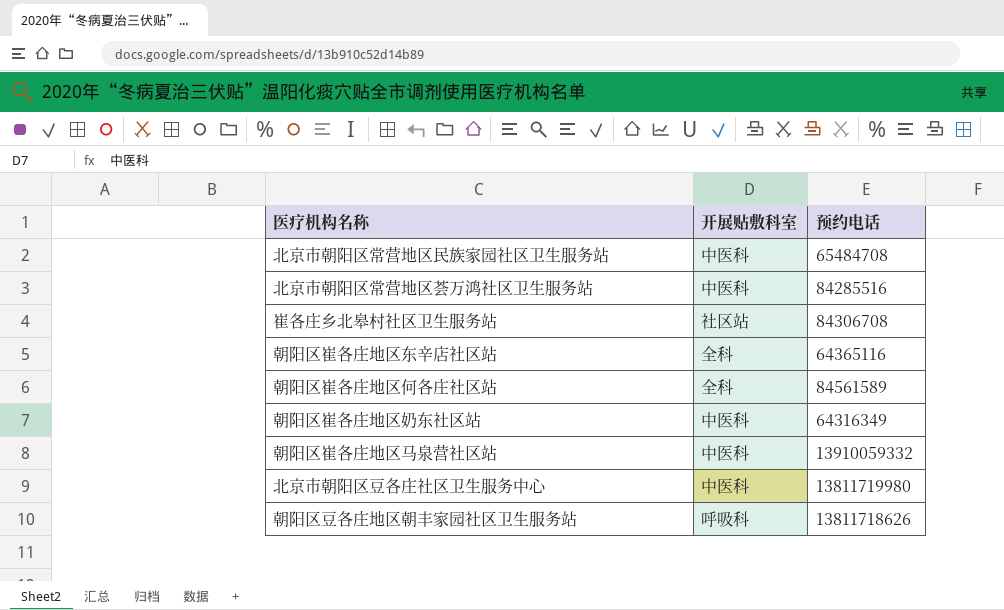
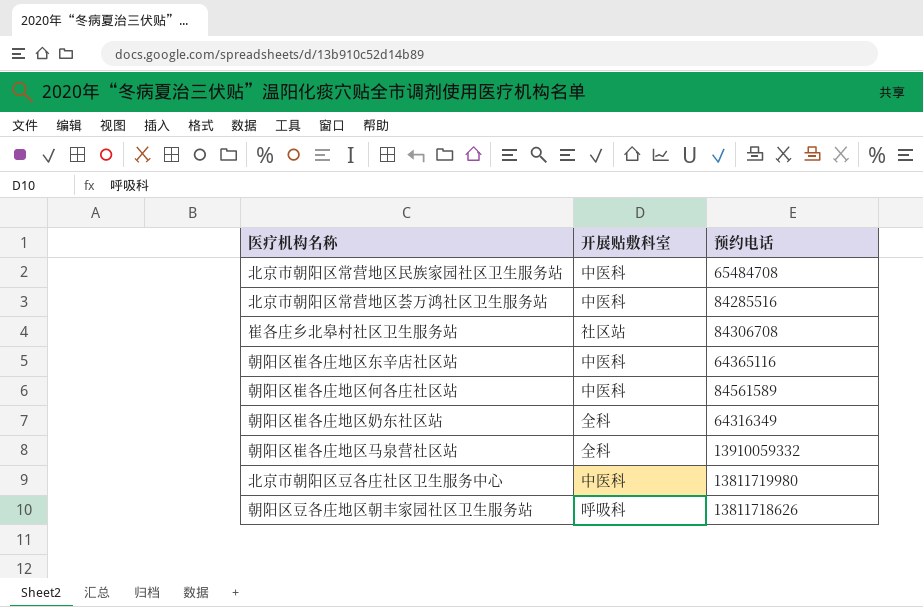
朝阳区崔各庄地区东辛店社区站 | 开展贴敷科室: 全科 -> 中医科
朝阳区崔各庄地区何各庄社区站 | 开展贴敷科室: 全科 -> 中医科
朝阳区崔各庄地区奶东社区站 | 开展贴敷科室: 中医科 -> 全科
朝阳区崔各庄地区马泉营社区站 | 开展贴敷科室: 中医科 -> 全科

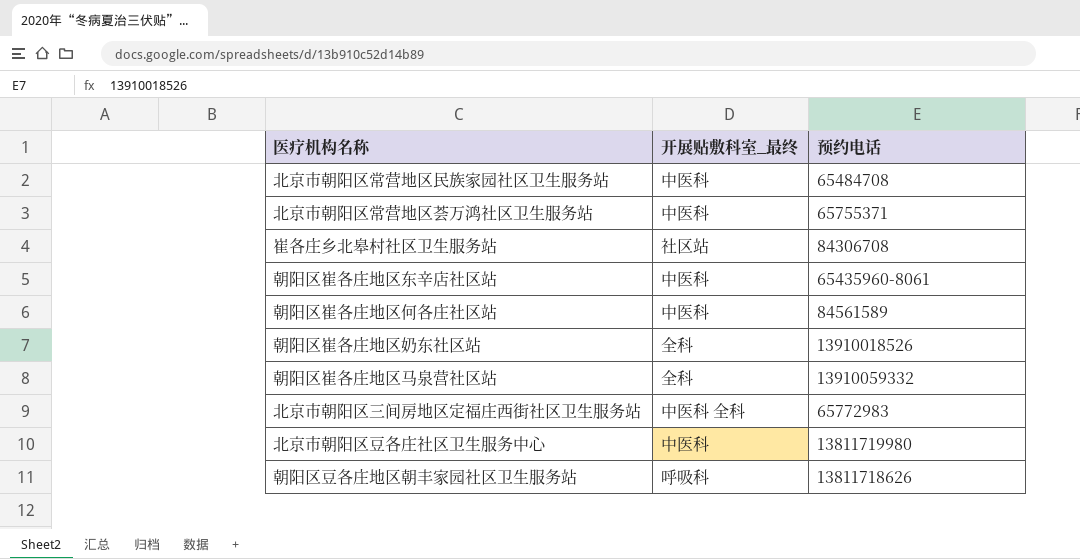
column name: 开展贴敷科室 -> 开展贴敷科室_最终
北京市朝阳区常营地区荟万鸿社区卫生服务站 | 预约电话: 84285516 -> 65755371
朝阳区崔各庄地区东辛店社区站 | 预约电话: 64365116 -> 65435960-8061
朝阳区崔各庄地区奶东社区站 | 预约电话: 64316349 -> 13910018526
row 北京市朝阳区三间房地区定福庄西街社区卫生服务站: none -> 中医科 全科 | 65772983

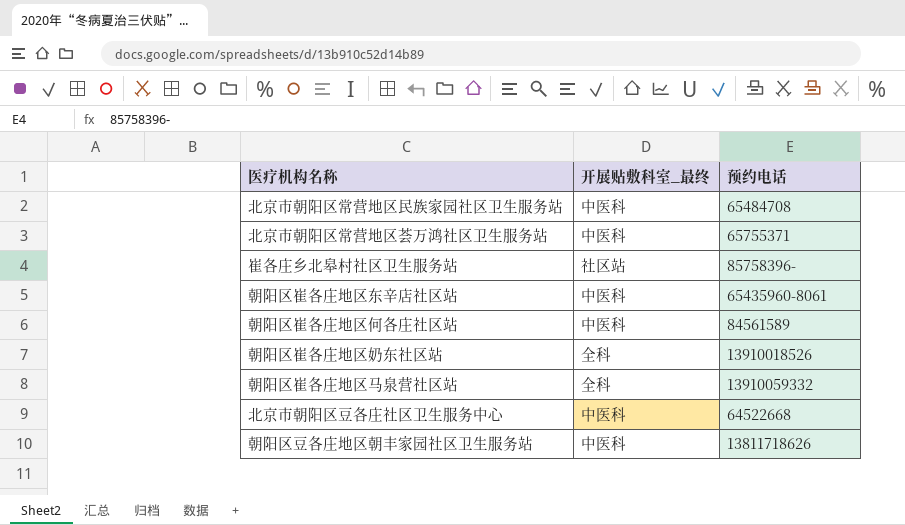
row 北京市朝阳区三间房地区定福庄西街社区卫生服务站: 中医科 全科 | 65772983 -> none
崔各庄乡北皋村社区卫生服务站 | 预约电话: 84306708 -> 85758396-
北京市朝阳区豆各庄社区卫生服务中心 | 预约电话: 13811719980 -> 64522668
朝阳区豆各庄地区朝丰家园社区卫生服务站 | 开展贴敷科室_最终: 呼吸科 -> 中医科

